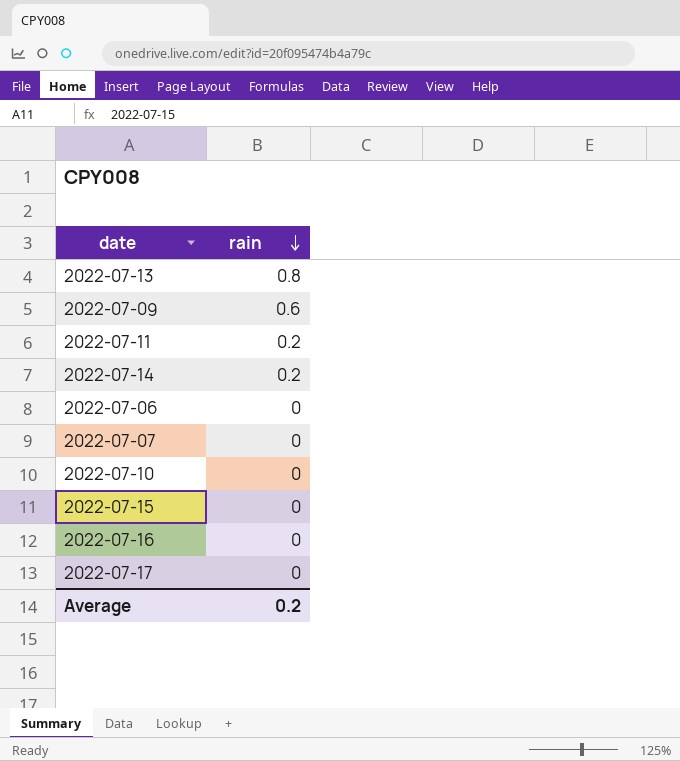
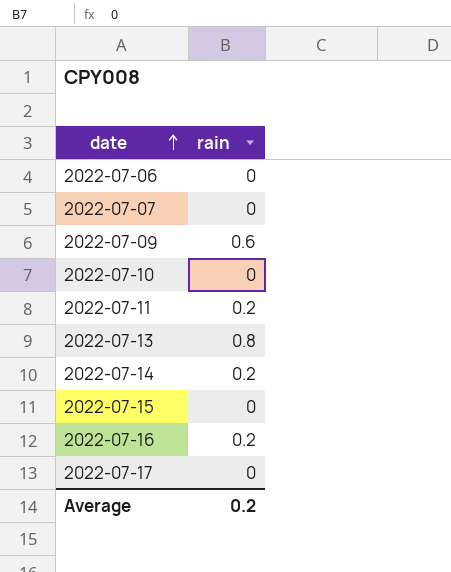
row order: rain descending -> date ascending
2022-07-16 | rain: 0 -> 0.2

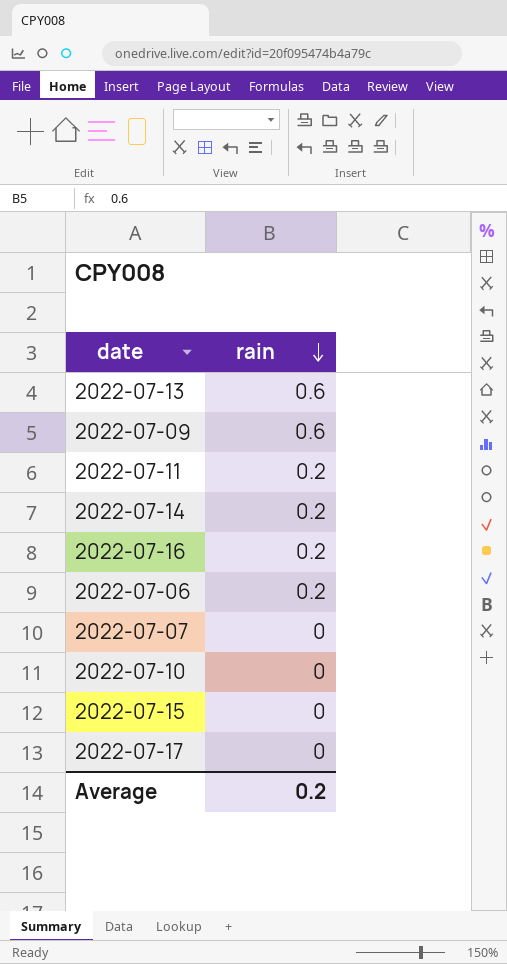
row order: date ascending -> rain descending
2022-07-13 | rain: 0.8 -> 0.6
2022-07-06 | rain: 0 -> 0.2

